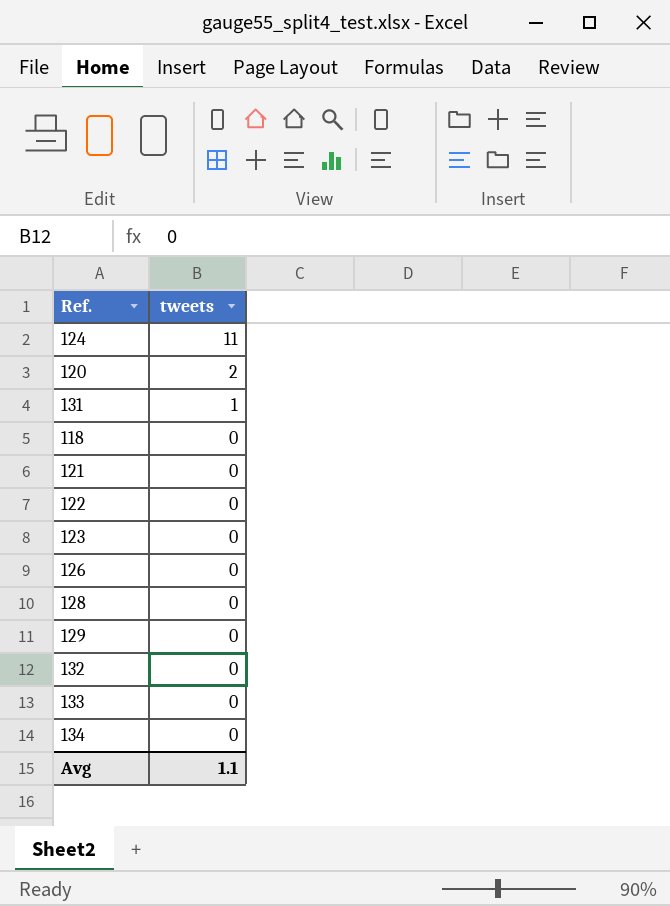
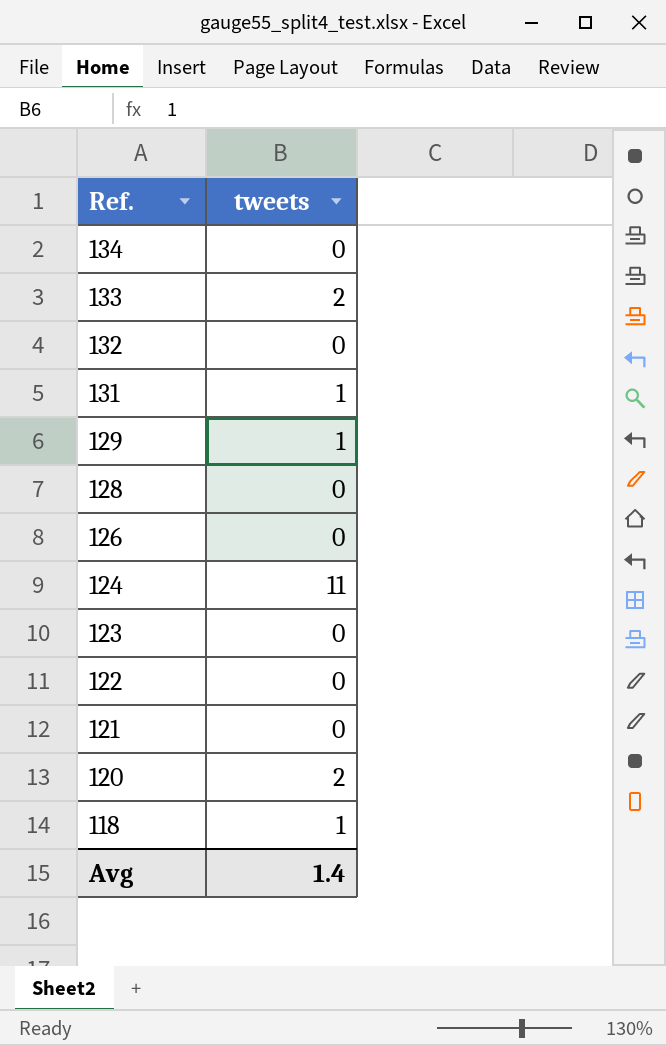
row order: tweets descending -> Ref. descending
133 | tweets: 0 -> 2
129 | tweets: 0 -> 1
118 | tweets: 0 -> 1
Avg | tweets: 1.1 -> 1.4

